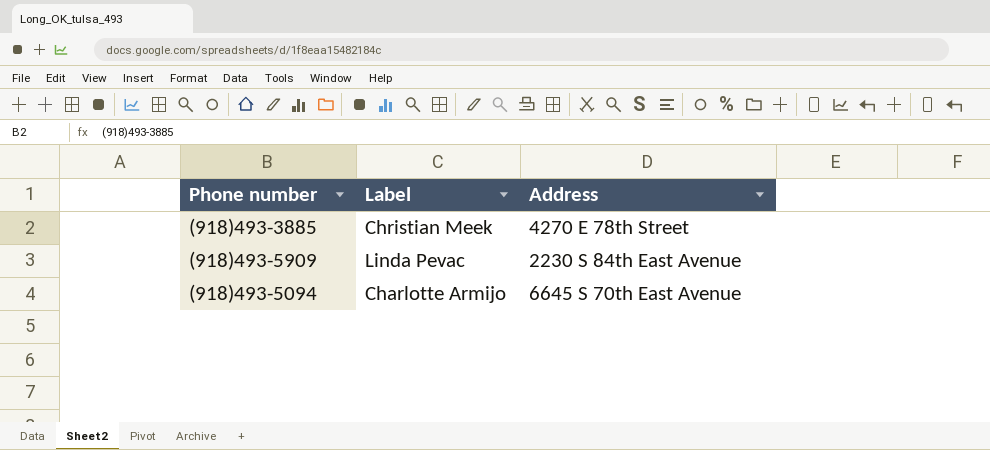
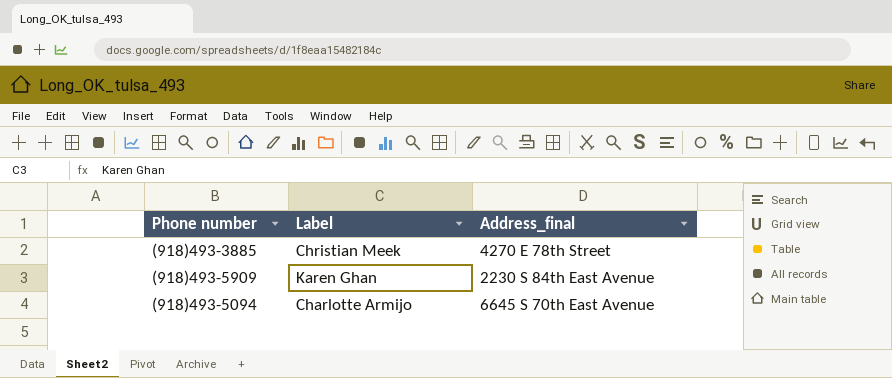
column name: Address -> Address_final
(918)493-5909 | Label: Linda Pevac -> Karen Ghan

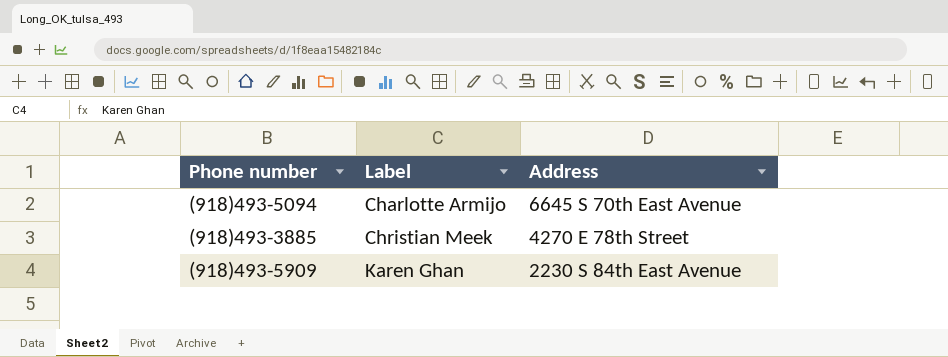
row order: none -> Label ascending
column name: Address_final -> Address

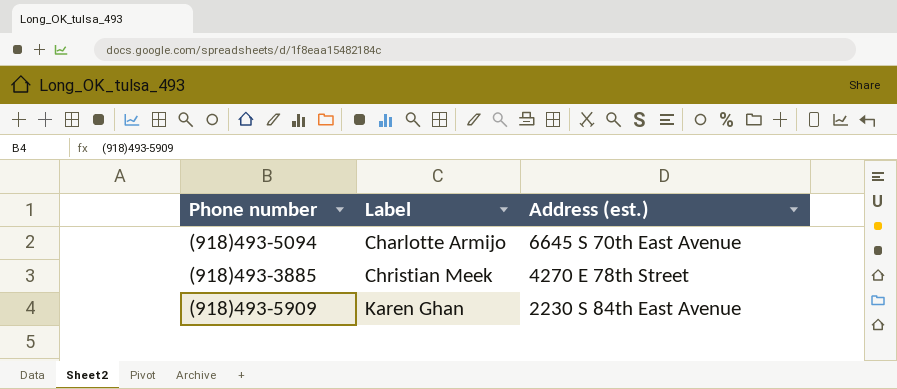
column name: Address -> Address (est.)

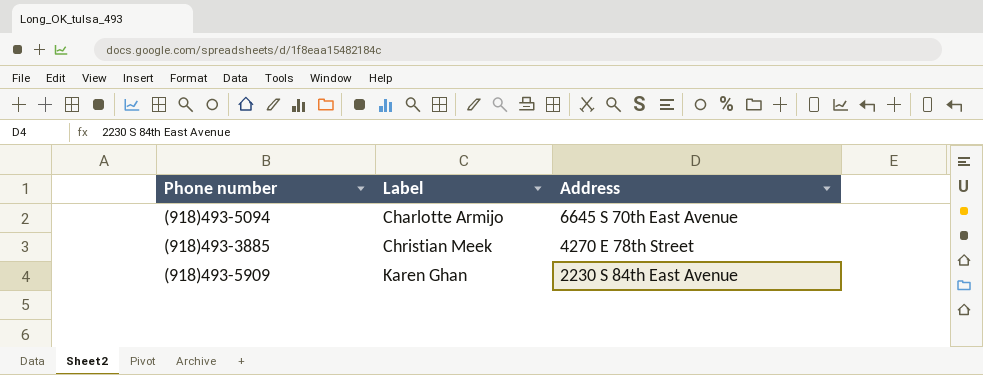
column name: Address (est.) -> Address

